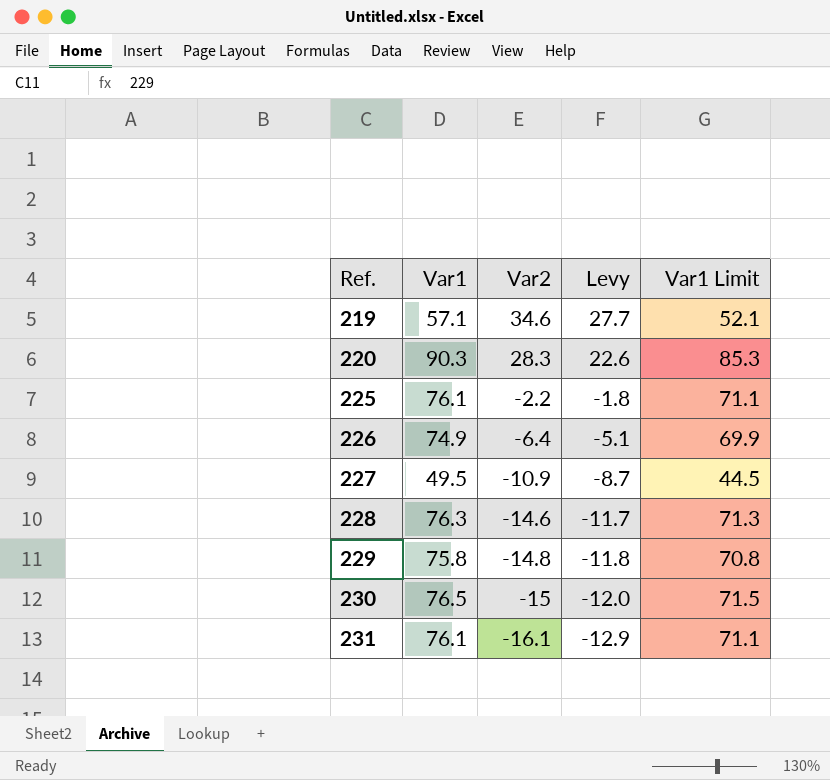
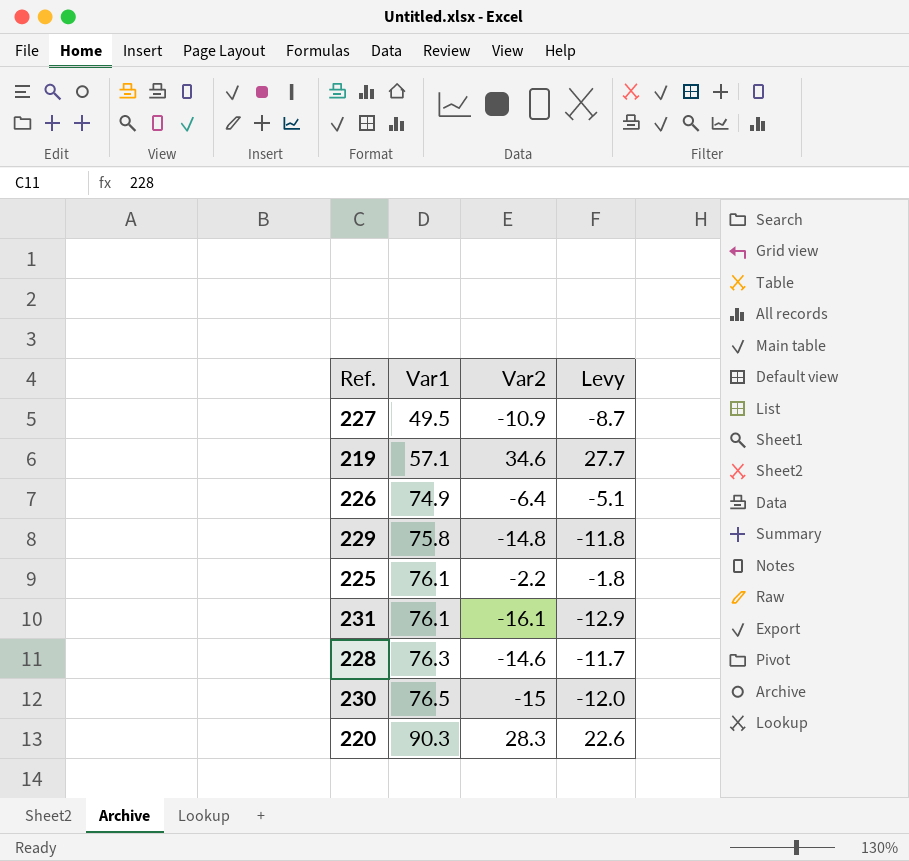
row order: Ref. ascending -> Var1 ascending
column Var1 Limit | formula: [Var1] - 5 -> none

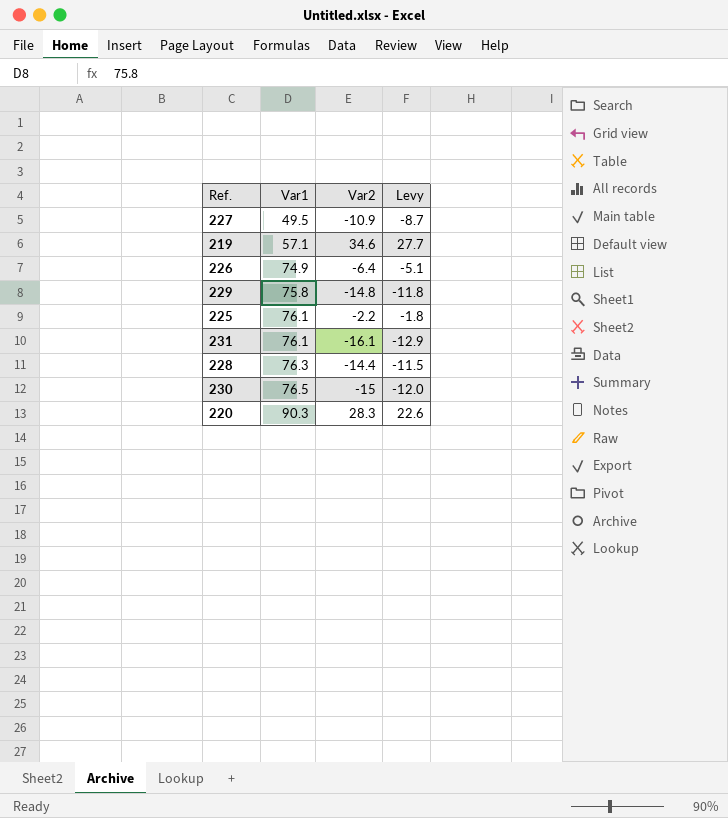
228 | Var2: -14.6 -> -14.4
228 | Levy: -11.7 -> -11.5

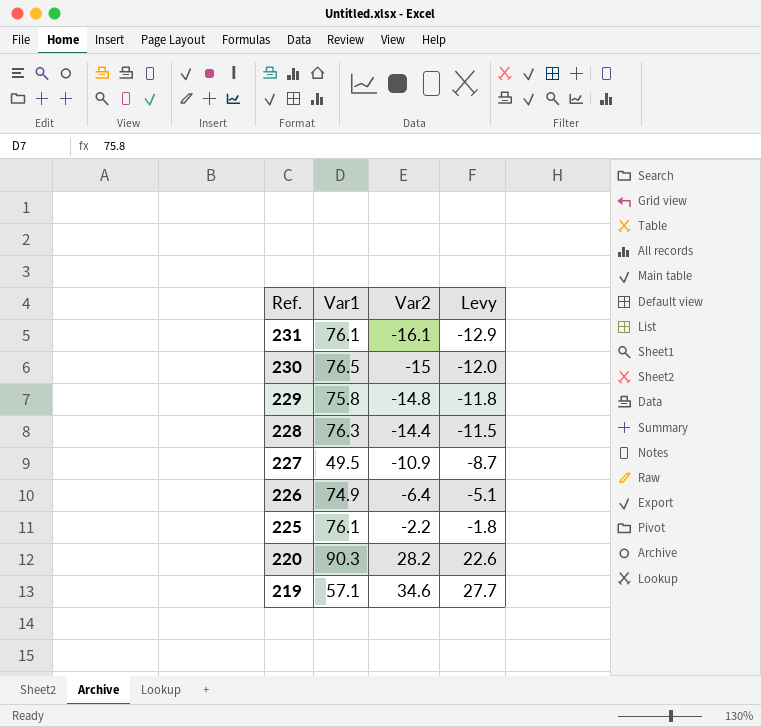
row order: Var1 ascending -> Ref. descending
220 | Var2: 28.3 -> 28.2

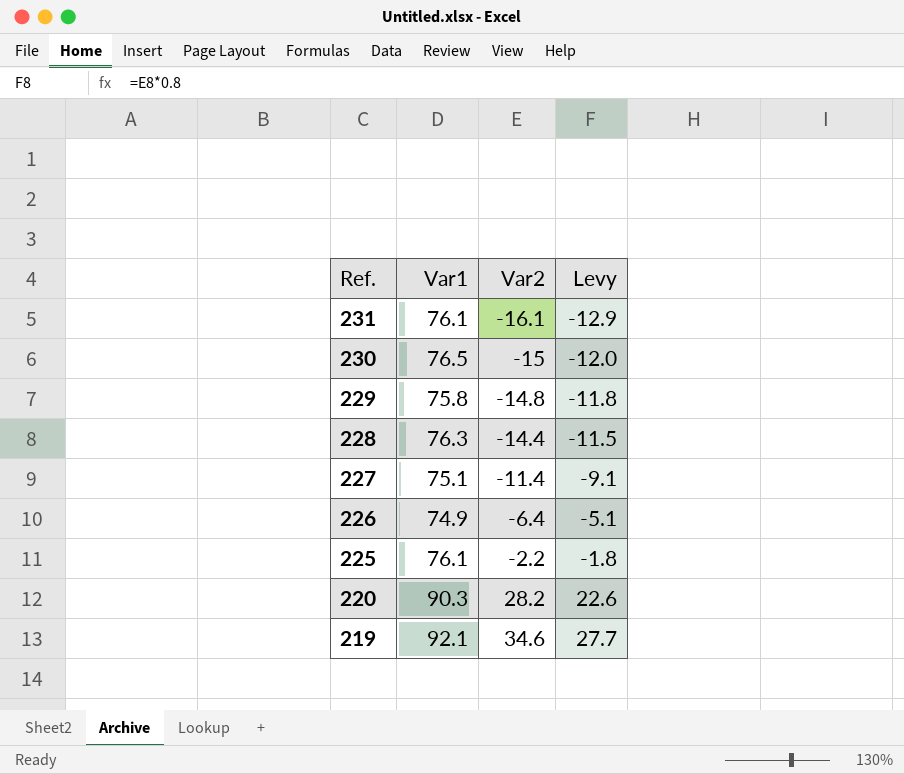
227 | Var1: 49.5 -> 75.1
227 | Var2: -10.9 -> -11.4
227 | Levy: -8.7 -> -9.1
219 | Var1: 57.1 -> 92.1

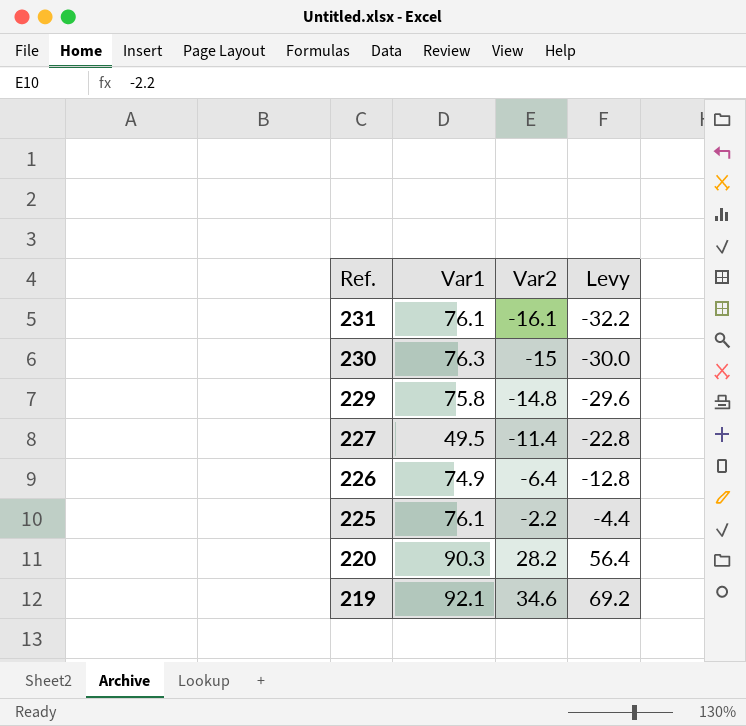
column Levy | formula: [Var2] * 0.8 -> [Var2] * 2
row 228: 76.3 | -14.4 | -11.5 -> none
230 | Var1: 76.5 -> 76.3
227 | Var1: 75.1 -> 49.5

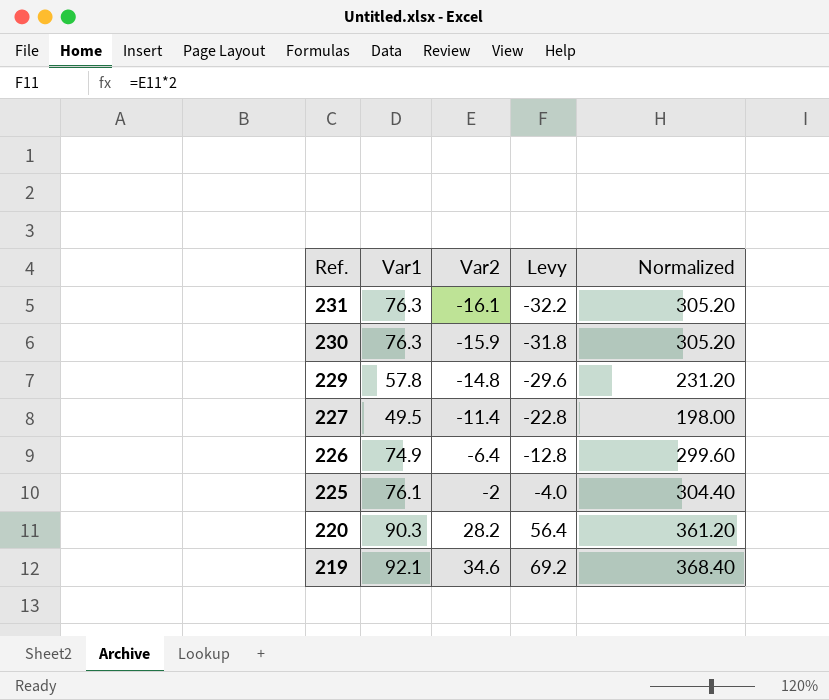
column Normalized | formula: none -> [Var1] * 4
231 | Var1: 76.1 -> 76.3
230 | Var2: -15 -> -15.9
230 | Levy: -30.0 -> -31.8
229 | Var1: 75.8 -> 57.8
225 | Var2: -2.2 -> -2
225 | Levy: -4.4 -> -4.0

